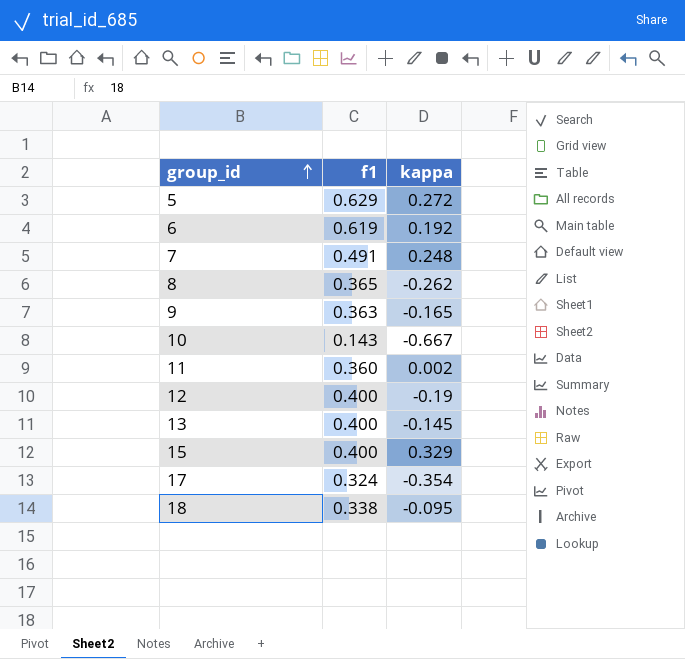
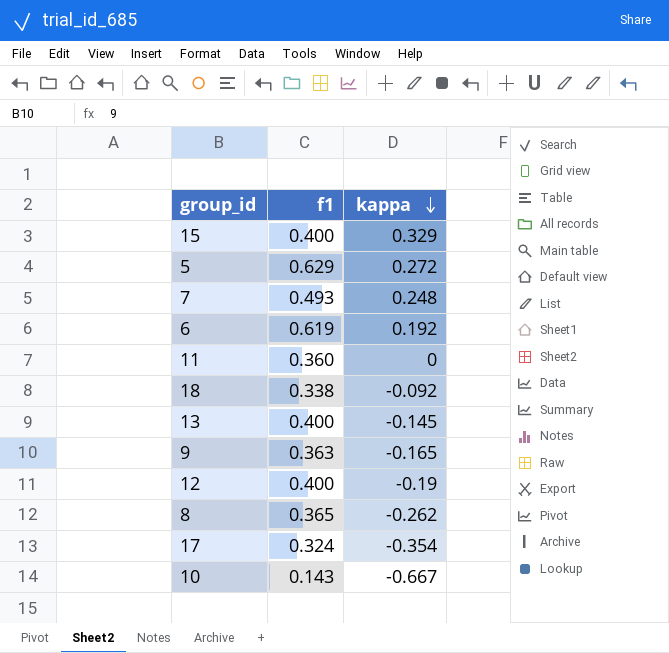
row order: group_id ascending -> kappa descending
7 | f1: 0.491 -> 0.493
11 | kappa: 0.002 -> 0
18 | kappa: -0.095 -> -0.092

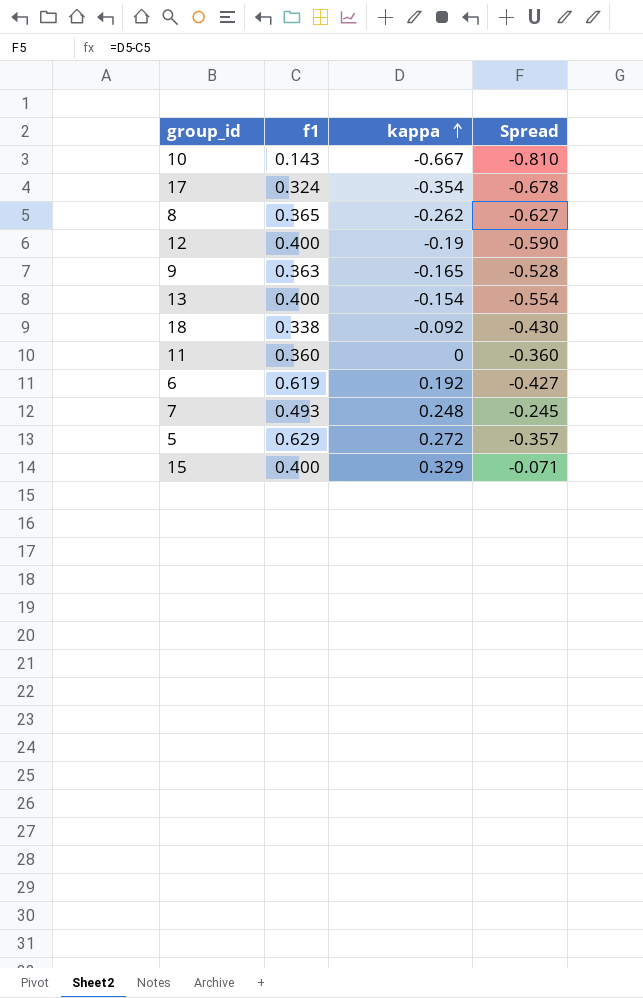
row order: kappa descending -> kappa ascending
column Spread | formula: none -> [kappa] - [f1]
13 | kappa: -0.145 -> -0.154

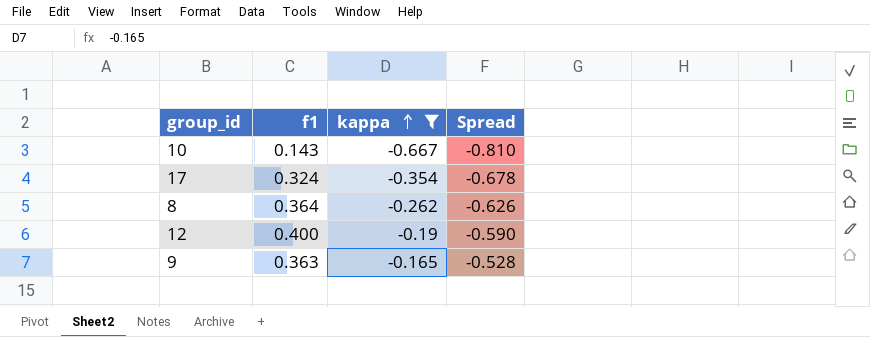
filter: none -> kappa <= -0.165
8 | f1: 0.365 -> 0.364
8 | Spread: -0.627 -> -0.626

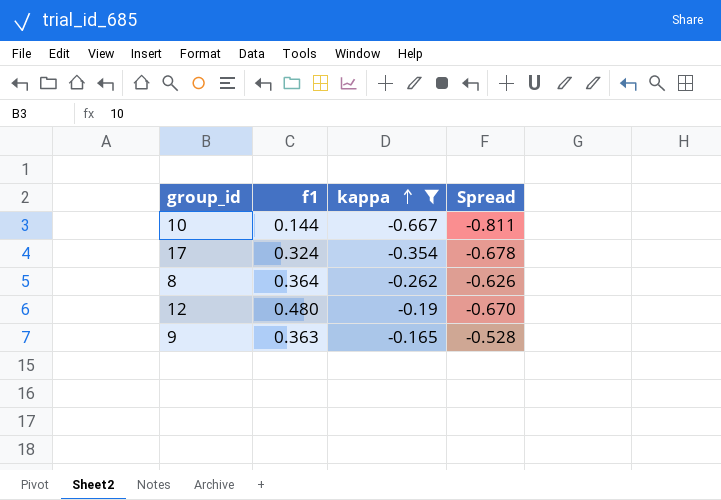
10 | f1: 0.143 -> 0.144
10 | Spread: -0.810 -> -0.811
12 | f1: 0.400 -> 0.480
12 | Spread: -0.590 -> -0.670

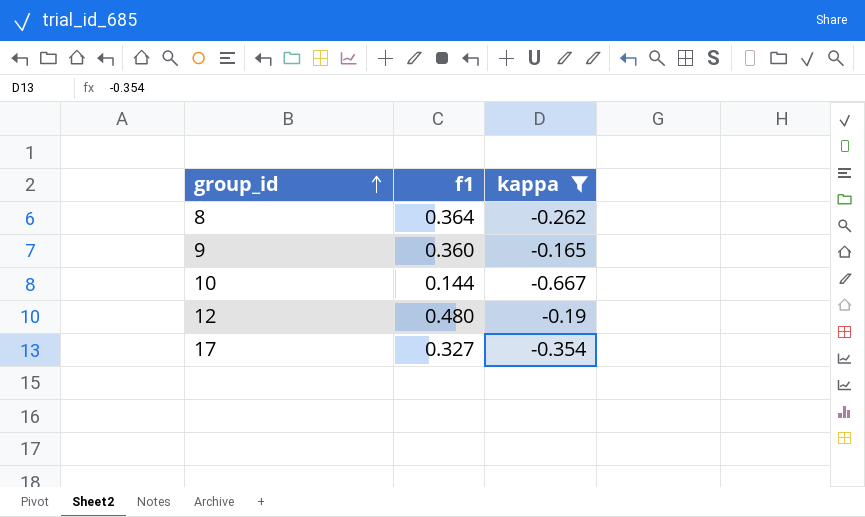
row order: kappa ascending -> group_id ascending
column Spread | formula: [kappa] - [f1] -> none
9 | f1: 0.363 -> 0.360
17 | f1: 0.324 -> 0.327

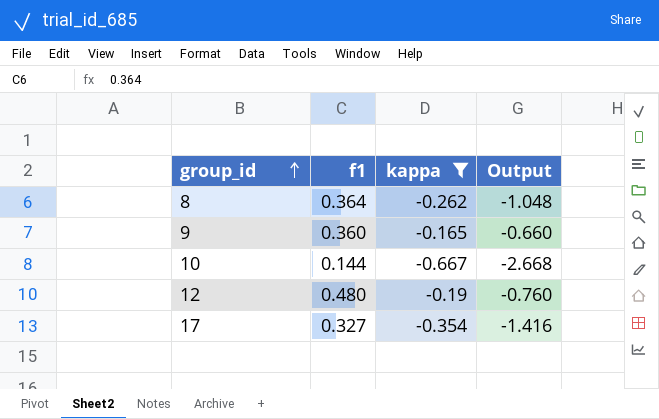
column Output | formula: none -> [kappa] * 4

